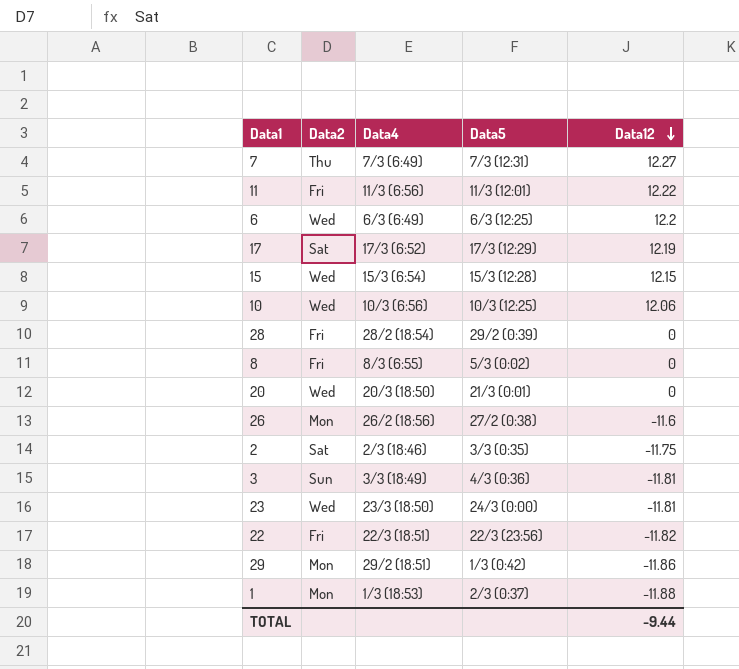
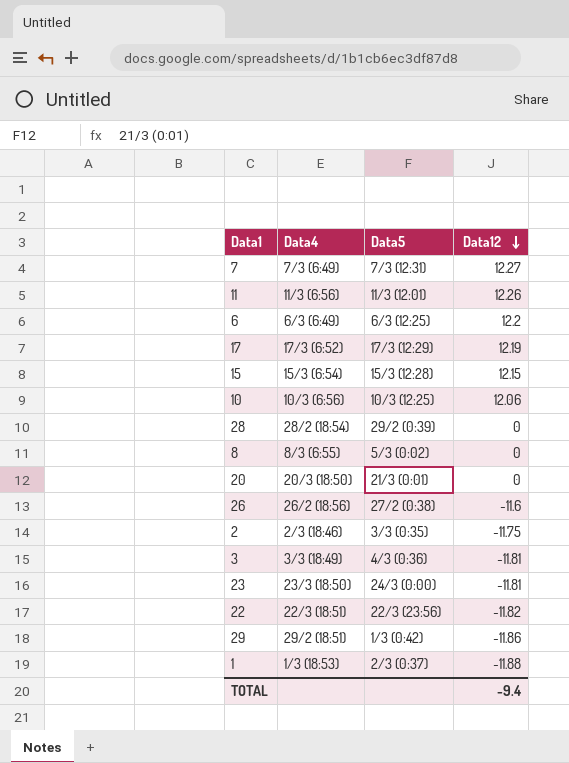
column Data2 | position: 2 -> none
11 | Data12: 12.22 -> 12.26
TOTAL | Data12: -9.44 -> -9.4

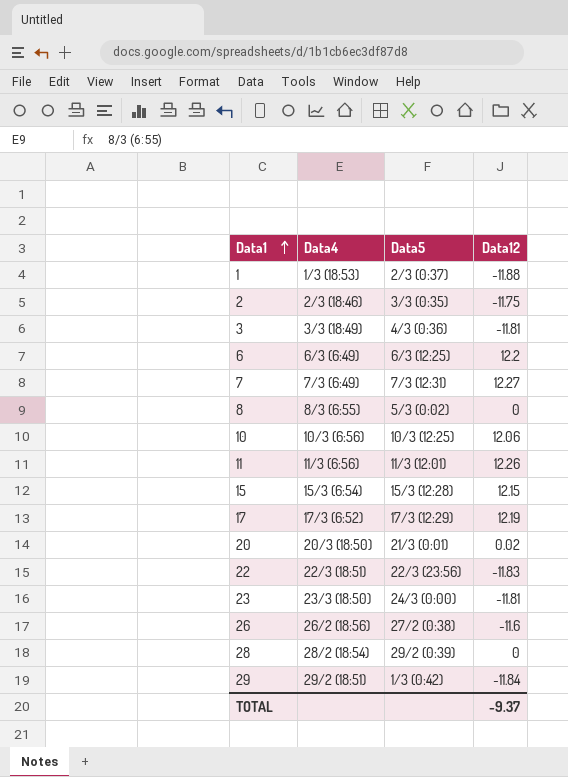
row order: Data12 descending -> Data1 ascending
20 | Data12: 0 -> 0.02
22 | Data12: -11.82 -> -11.83
29 | Data12: -11.86 -> -11.84
TOTAL | Data12: -9.4 -> -9.37

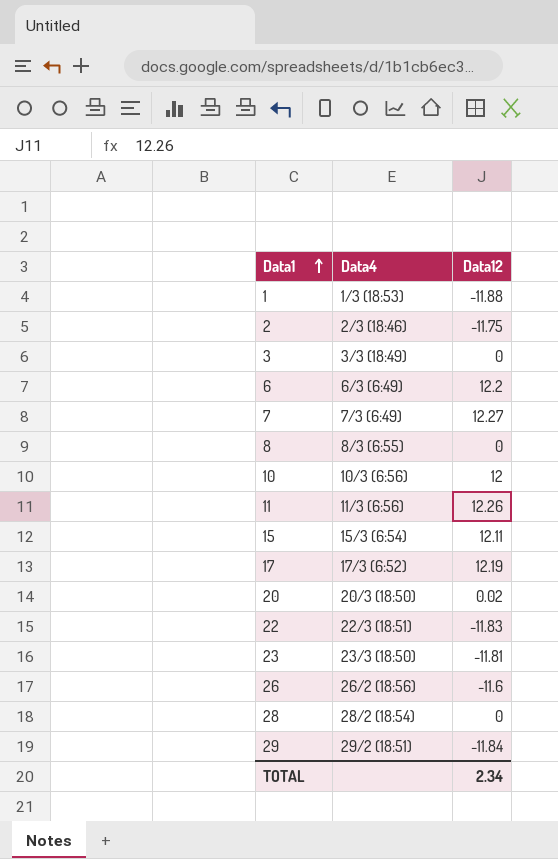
column Data5 | position: 3 -> none
3 | Data12: -11.81 -> 0
10 | Data12: 12.06 -> 12
15 | Data12: 12.15 -> 12.11
TOTAL | Data12: -9.37 -> 2.34

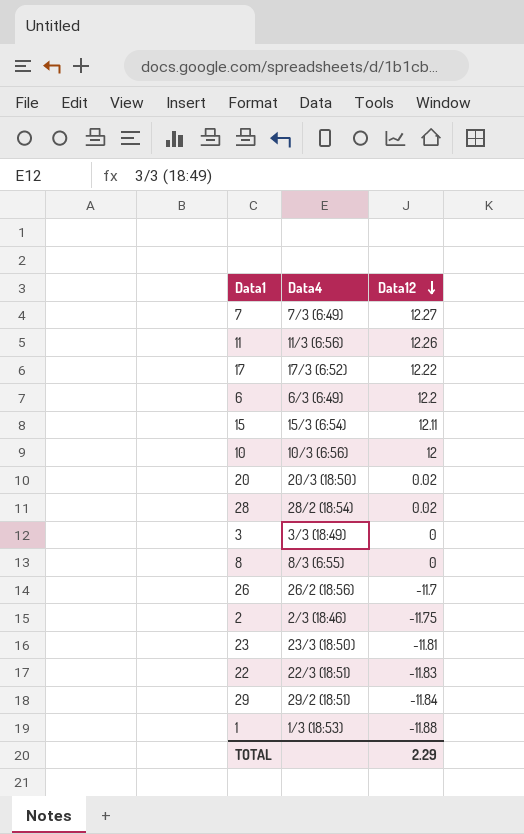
row order: Data1 ascending -> Data12 descending
17 | Data12: 12.19 -> 12.22
28 | Data12: 0 -> 0.02
26 | Data12: -11.6 -> -11.7
TOTAL | Data12: 2.34 -> 2.29

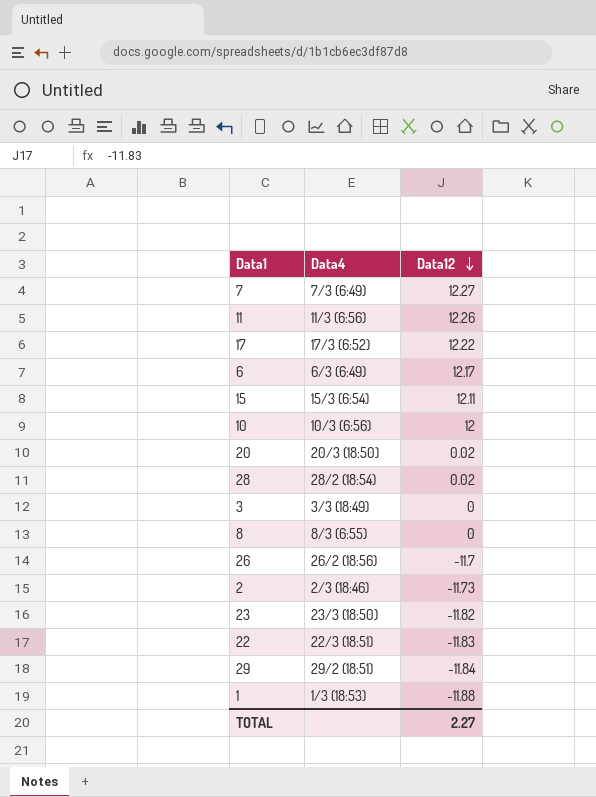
6 | Data12: 12.2 -> 12.17
2 | Data12: -11.75 -> -11.73
23 | Data12: -11.81 -> -11.82
TOTAL | Data12: 2.29 -> 2.27

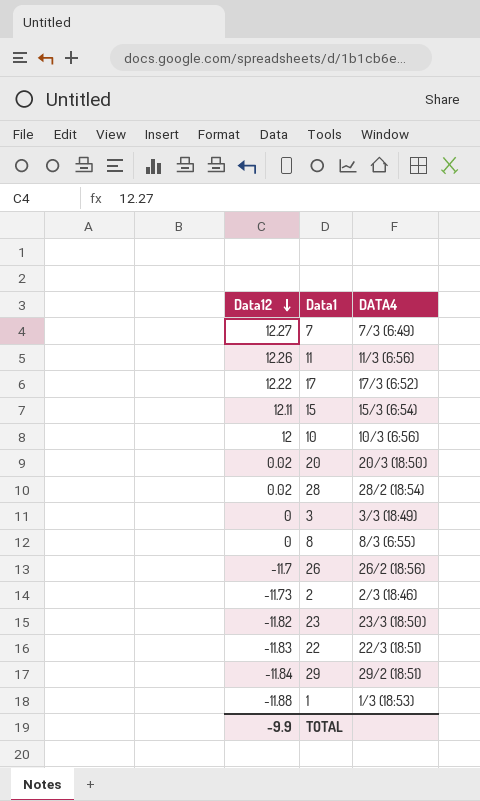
column Data12 | position: 3 -> 1
column name: Data4 -> DATA4
row 6: 6/3 (6:49) | 12.17 -> none
TOTAL | Data12: 2.27 -> -9.9

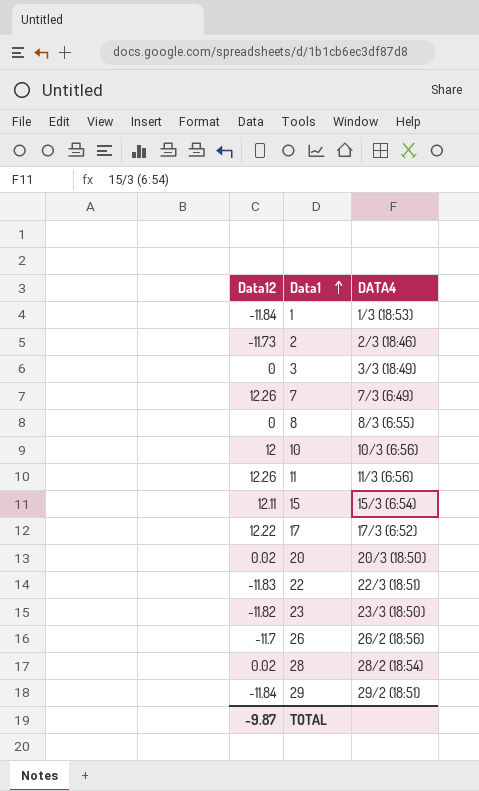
row order: Data12 descending -> Data1 ascending
1 | Data12: -11.88 -> -11.84
7 | Data12: 12.27 -> 12.26
TOTAL | Data12: -9.9 -> -9.87

